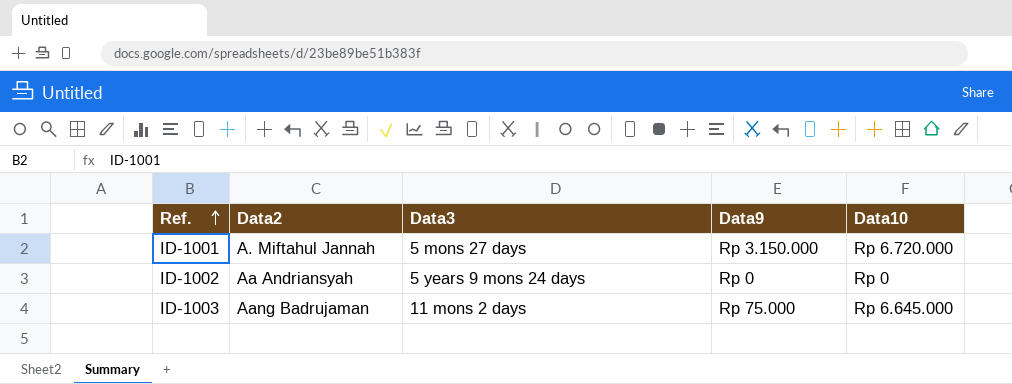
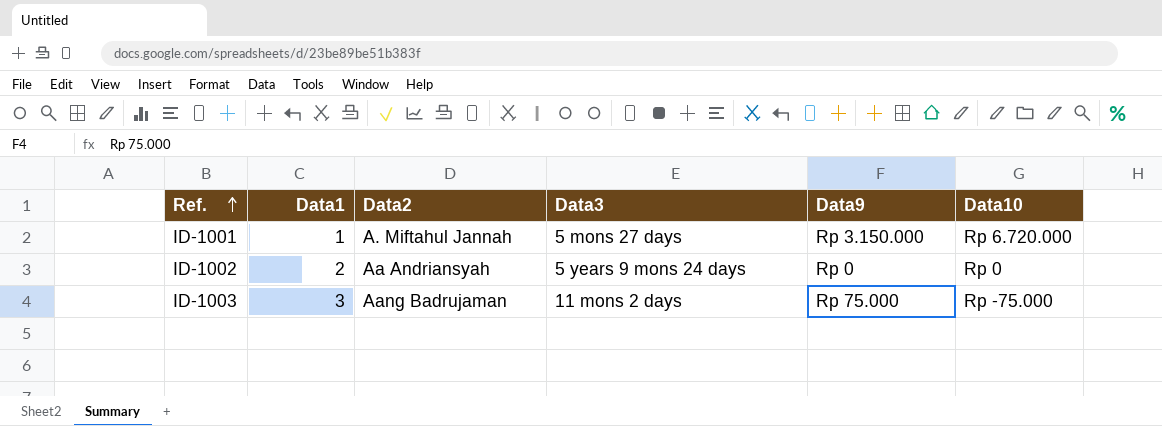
column Data1 | position: none -> 2
ID-1003 | Data10: Rp 6.645.000 -> Rp -75.000

